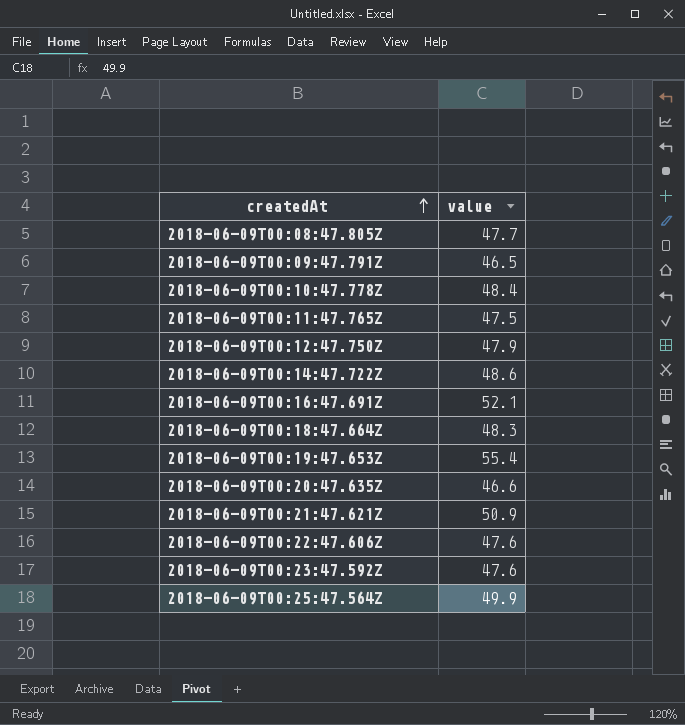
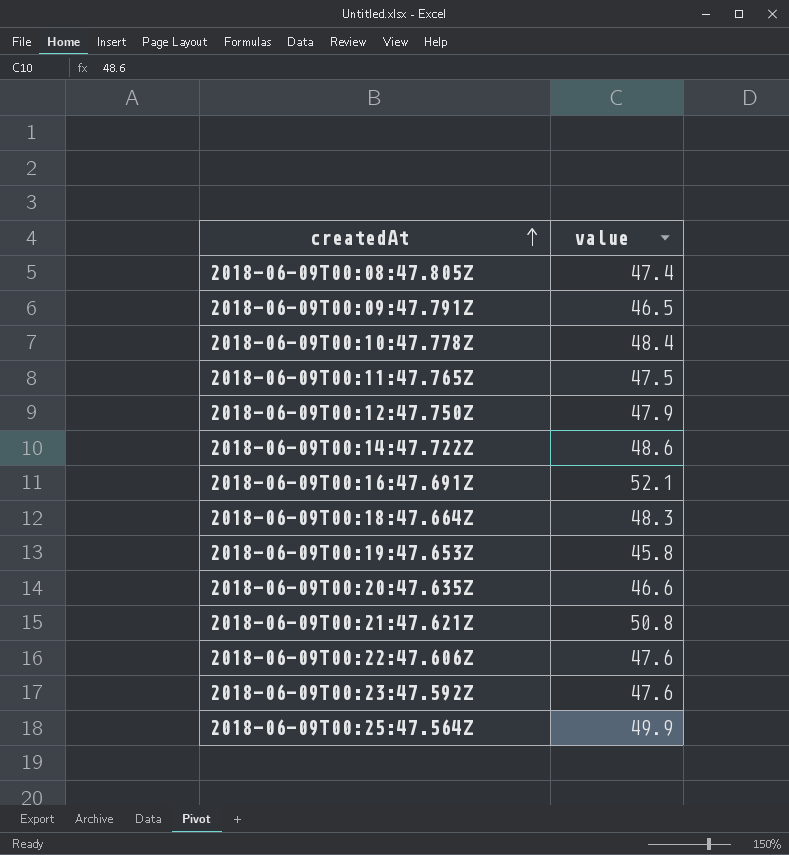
2018-06-09T00:08:47.805Z | value: 47.7 -> 47.4
2018-06-09T00:19:47.653Z | value: 55.4 -> 45.8
2018-06-09T00:21:47.621Z | value: 50.9 -> 50.8

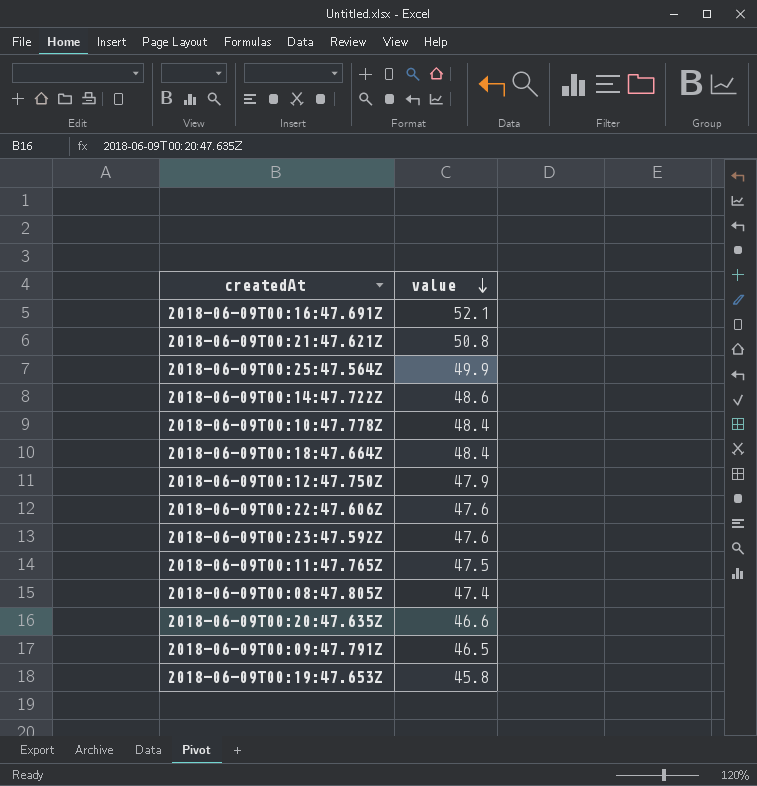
row order: createdAt ascending -> value descending
2018-06-09T00:18:47.664Z | value: 48.3 -> 48.4

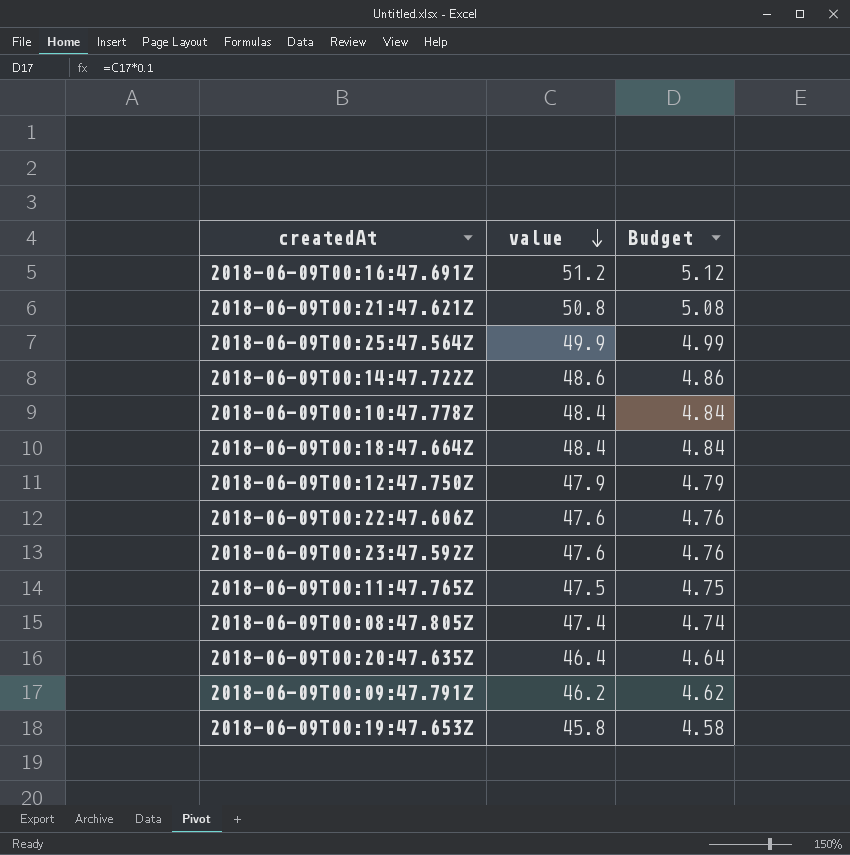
column Budget | formula: none -> [value] * 0.1
2018-06-09T00:16:47.691Z | value: 52.1 -> 51.2
2018-06-09T00:20:47.635Z | value: 46.6 -> 46.4
2018-06-09T00:09:47.791Z | value: 46.5 -> 46.2

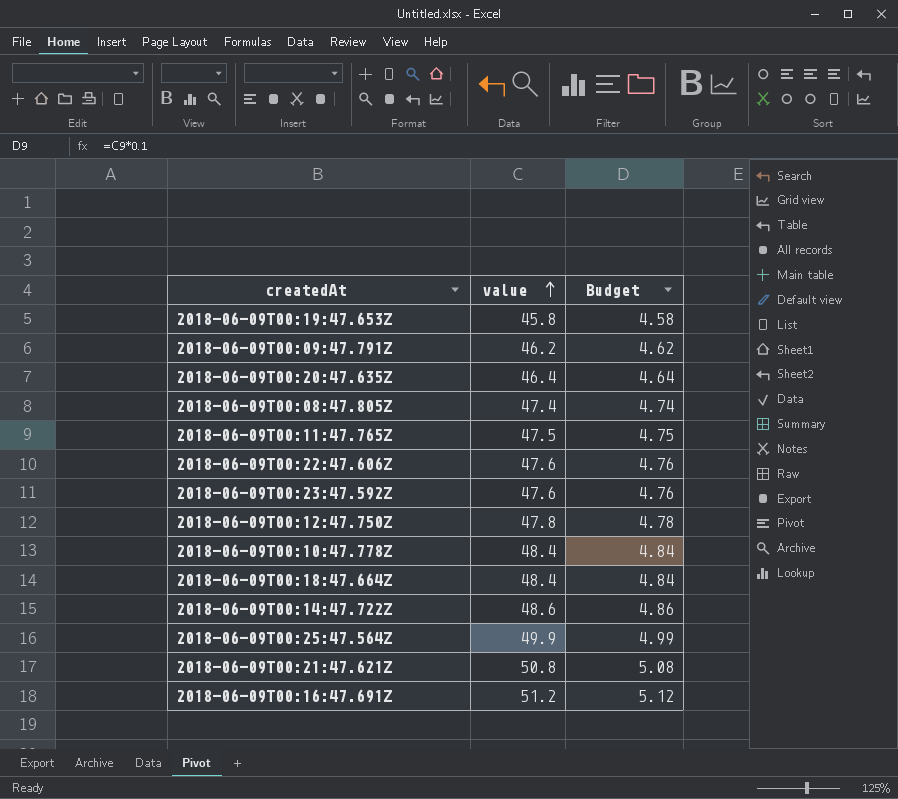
row order: value descending -> value ascending
2018-06-09T00:12:47.750Z | value: 47.9 -> 47.8
2018-06-09T00:12:47.750Z | Budget: 4.79 -> 4.78

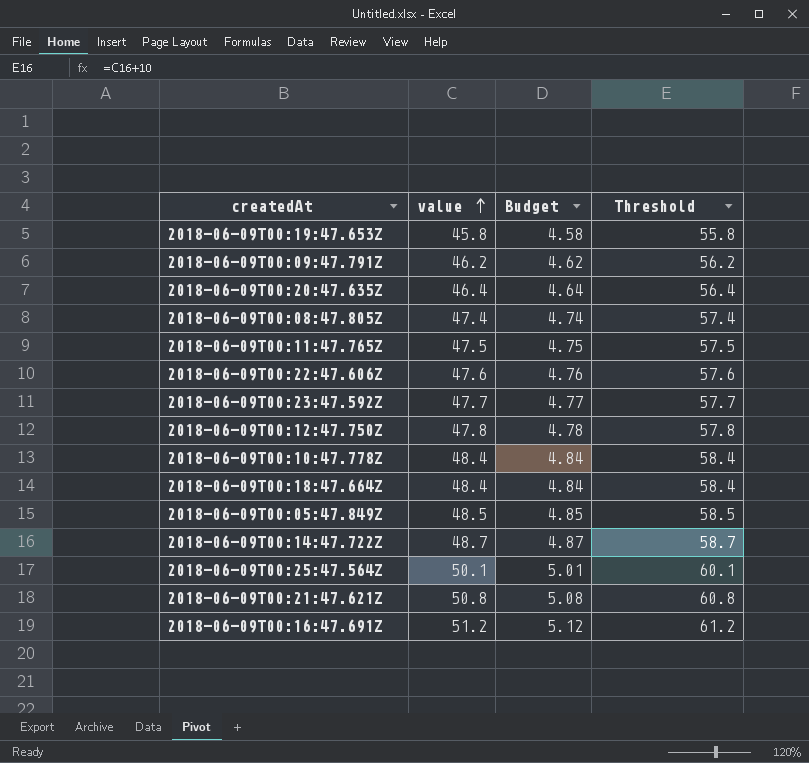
column Threshold | formula: none -> [value] + 10
2018-06-09T00:23:47.592Z | value: 47.6 -> 47.7
2018-06-09T00:23:47.592Z | Budget: 4.76 -> 4.77
row 2018-06-09T00:05:47.849Z: none -> 48.5 | 4.85 | 58.5
2018-06-09T00:14:47.722Z | value: 48.6 -> 48.7
2018-06-09T00:14:47.722Z | Budget: 4.86 -> 4.87
2018-06-09T00:25:47.564Z | value: 49.9 -> 50.1
2018-06-09T00:25:47.564Z | Budget: 4.99 -> 5.01

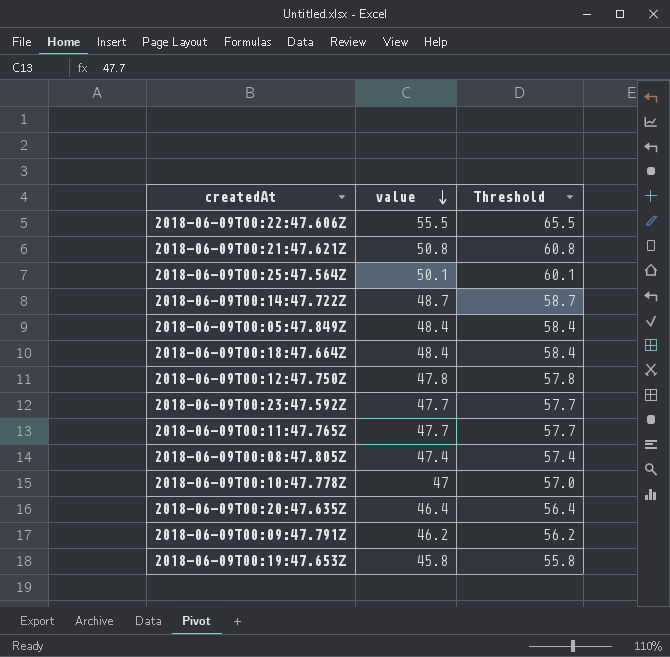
row order: value ascending -> value descending
column Budget | formula: [value] * 0.1 -> none
row 2018-06-09T00:16:47.691Z: 51.2 | 5.12 | 61.2 -> none
2018-06-09T00:22:47.606Z | value: 47.6 -> 55.5
2018-06-09T00:22:47.606Z | Threshold: 57.6 -> 65.5
2018-06-09T00:05:47.849Z | value: 48.5 -> 48.4
2018-06-09T00:05:47.849Z | Threshold: 58.5 -> 58.4
2018-06-09T00:11:47.765Z | value: 47.5 -> 47.7
2018-06-09T00:11:47.765Z | Threshold: 57.5 -> 57.7
2018-06-09T00:10:47.778Z | value: 48.4 -> 47
2018-06-09T00:10:47.778Z | Threshold: 58.4 -> 57.0

